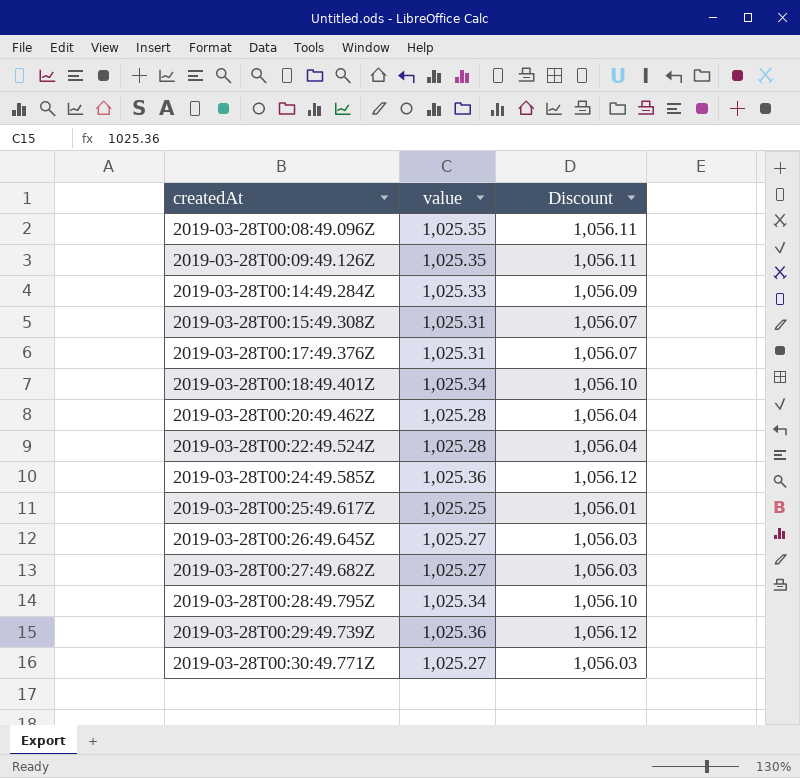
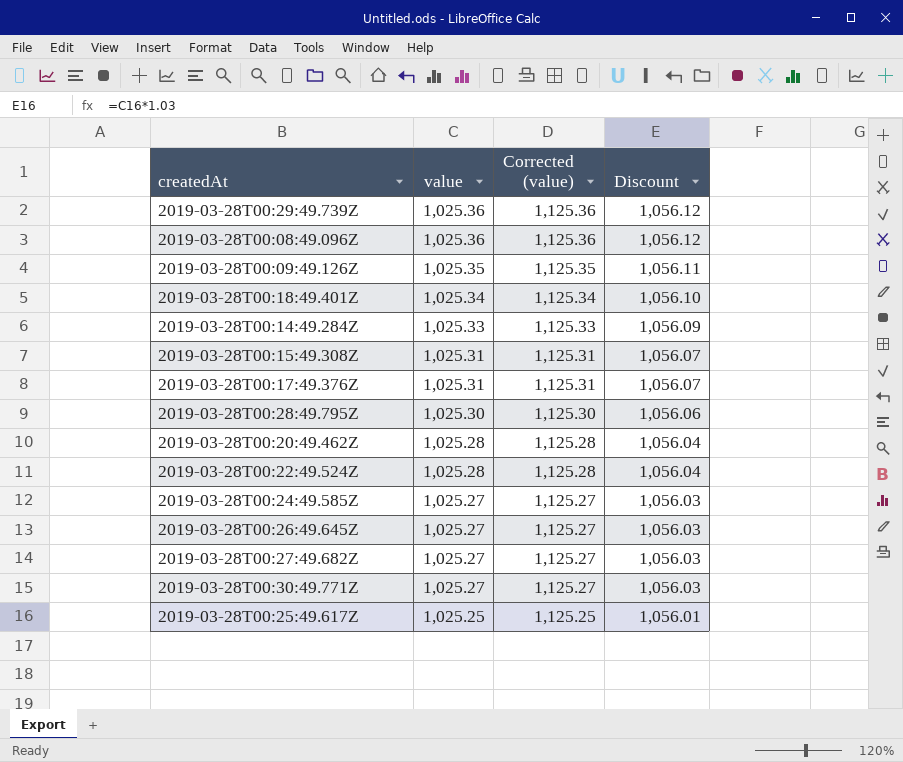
row order: createdAt ascending -> value descending
column Corrected (value) | formula: none -> [value] + 100
2019-03-28T00:08:49.096Z | value: 1,025.35 -> 1,025.36
2019-03-28T00:08:49.096Z | Discount: 1,056.11 -> 1,056.12
2019-03-28T00:28:49.795Z | value: 1,025.34 -> 1,025.30
2019-03-28T00:28:49.795Z | Discount: 1,056.10 -> 1,056.06
2019-03-28T00:24:49.585Z | value: 1,025.36 -> 1,025.27
2019-03-28T00:24:49.585Z | Discount: 1,056.12 -> 1,056.03

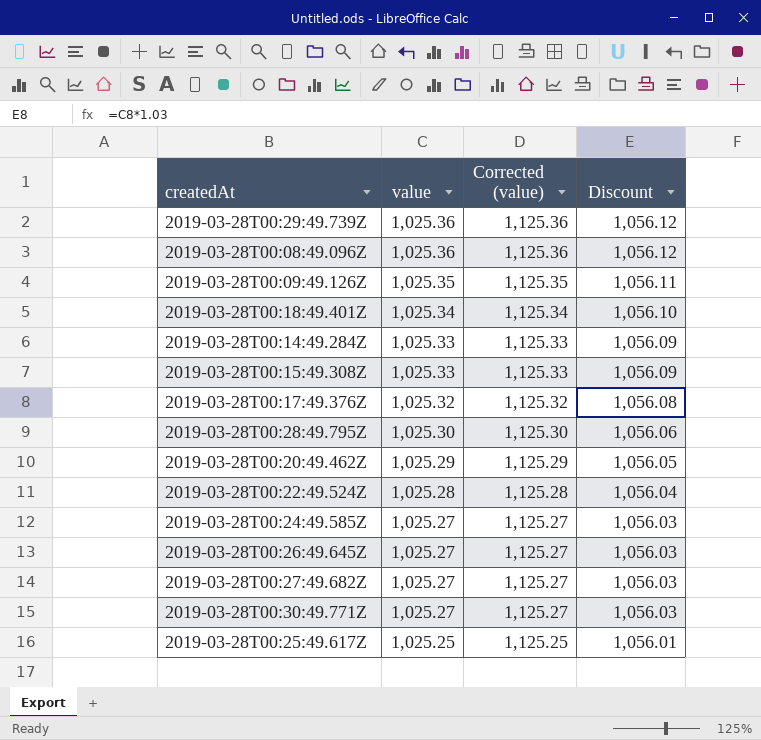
2019-03-28T00:15:49.308Z | value: 1,025.31 -> 1,025.33
2019-03-28T00:15:49.308Z | Corrected (value): 1,125.31 -> 1,125.33
2019-03-28T00:15:49.308Z | Discount: 1,056.07 -> 1,056.09
2019-03-28T00:17:49.376Z | value: 1,025.31 -> 1,025.32
2019-03-28T00:17:49.376Z | Corrected (value): 1,125.31 -> 1,125.32
2019-03-28T00:17:49.376Z | Discount: 1,056.07 -> 1,056.08
2019-03-28T00:20:49.462Z | value: 1,025.28 -> 1,025.29
2019-03-28T00:20:49.462Z | Corrected (value): 1,125.28 -> 1,125.29
2019-03-28T00:20:49.462Z | Discount: 1,056.04 -> 1,056.05

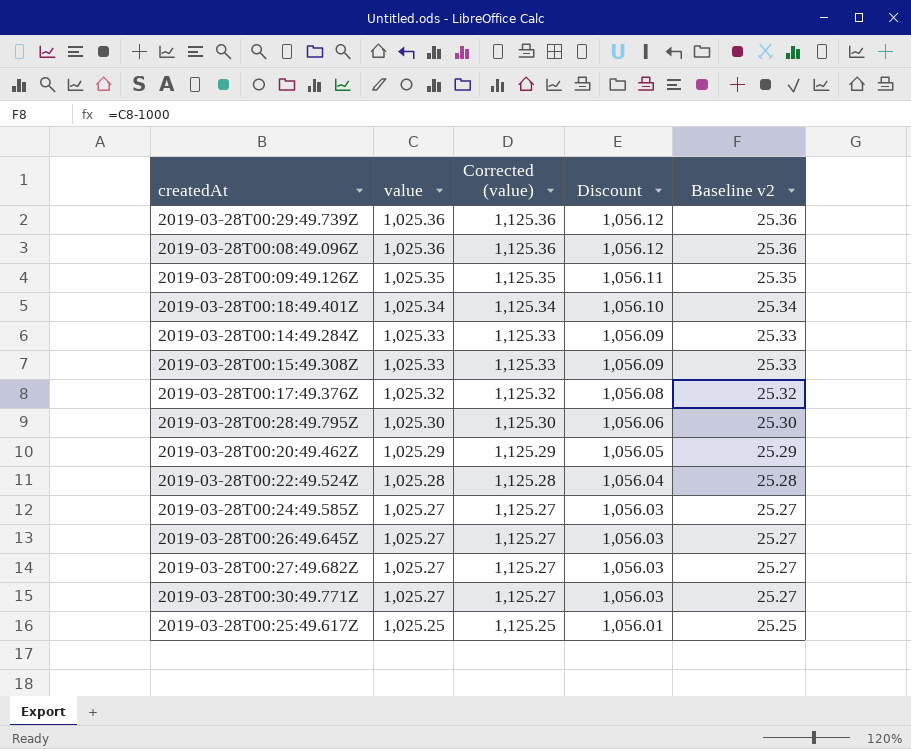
column Baseline v2 | formula: none -> [value] - 1000

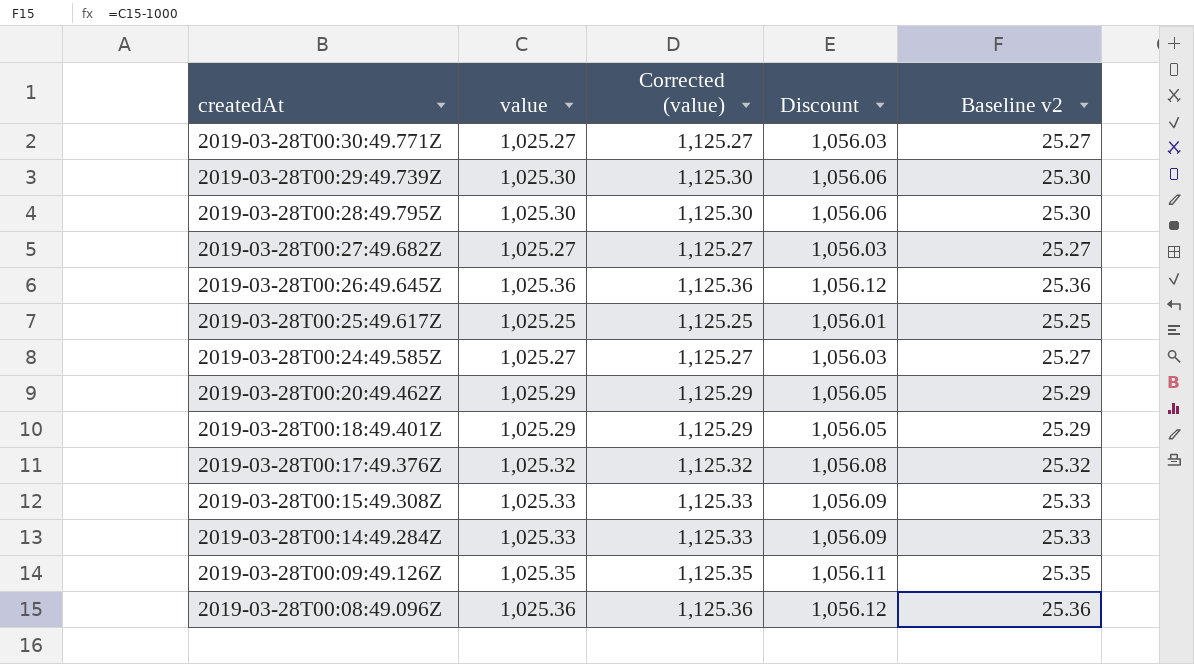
row order: value descending -> createdAt descending
row 2019-03-28T00:22:49.524Z: 1,025.28 | 1,125.28 | 1,056.04 | 25.28 -> none
2019-03-28T00:29:49.739Z | value: 1,025.36 -> 1,025.30
2019-03-28T00:29:49.739Z | Corrected (value): 1,125.36 -> 1,125.30
2019-03-28T00:29:49.739Z | Discount: 1,056.12 -> 1,056.06
2019-03-28T00:29:49.739Z | Baseline v2: 25.36 -> 25.30
2019-03-28T00:26:49.645Z | value: 1,025.27 -> 1,025.36
2019-03-28T00:26:49.645Z | Corrected (value): 1,125.27 -> 1,125.36
2019-03-28T00:26:49.645Z | Discount: 1,056.03 -> 1,056.12
2019-03-28T00:26:49.645Z | Baseline v2: 25.27 -> 25.36
2019-03-28T00:18:49.401Z | value: 1,025.34 -> 1,025.29
2019-03-28T00:18:49.401Z | Corrected (value): 1,125.34 -> 1,125.29
2019-03-28T00:18:49.401Z | Discount: 1,056.10 -> 1,056.05
2019-03-28T00:18:49.401Z | Baseline v2: 25.34 -> 25.29

